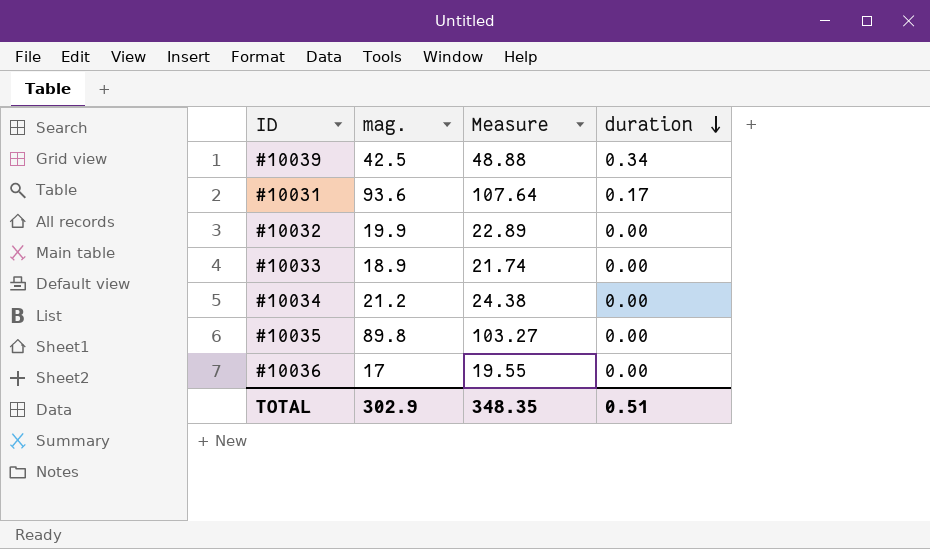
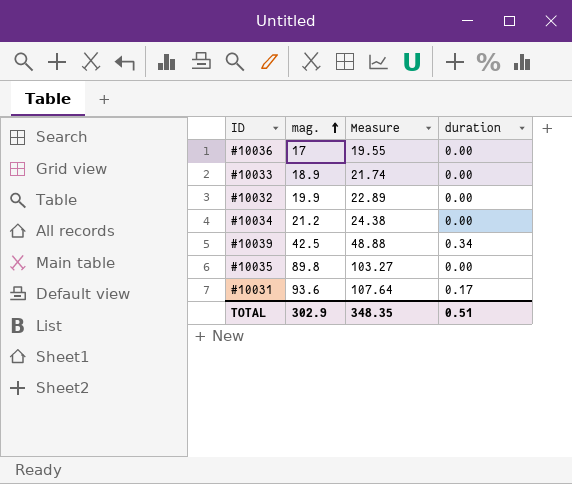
row order: duration descending -> mag. ascending

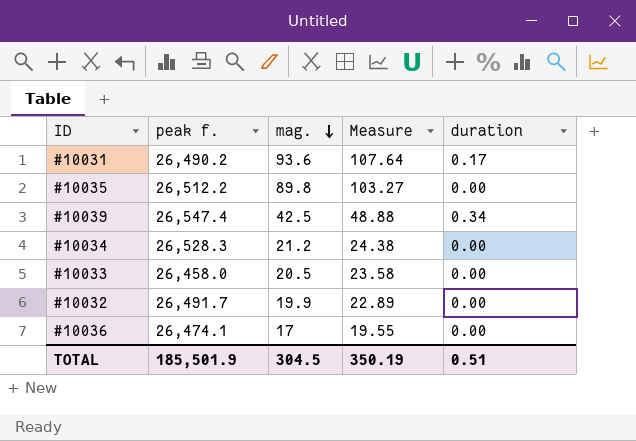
row order: mag. ascending -> mag. descending
column peak f. | position: none -> 2
#10033 | mag.: 18.9 -> 20.5
#10033 | Measure: 21.74 -> 23.58
TOTAL | mag.: 302.9 -> 304.5
TOTAL | Measure: 348.35 -> 350.19

